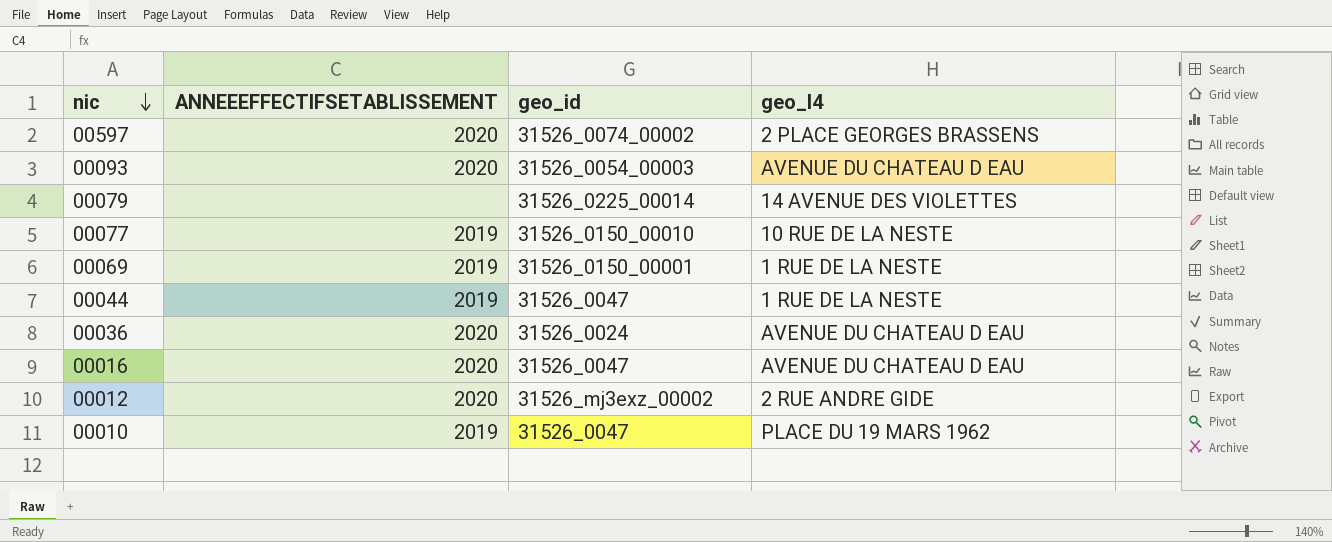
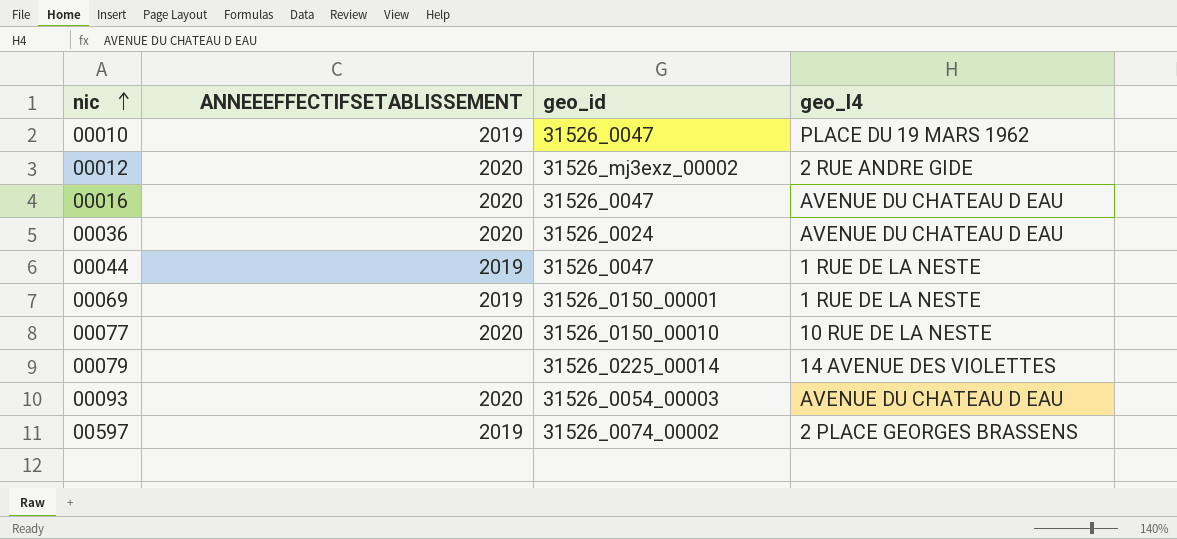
row order: nic descending -> nic ascending
00077 | ANNEEEFFECTIFSETABLISSEMENT: 2019 -> 2020
00597 | ANNEEEFFECTIFSETABLISSEMENT: 2020 -> 2019

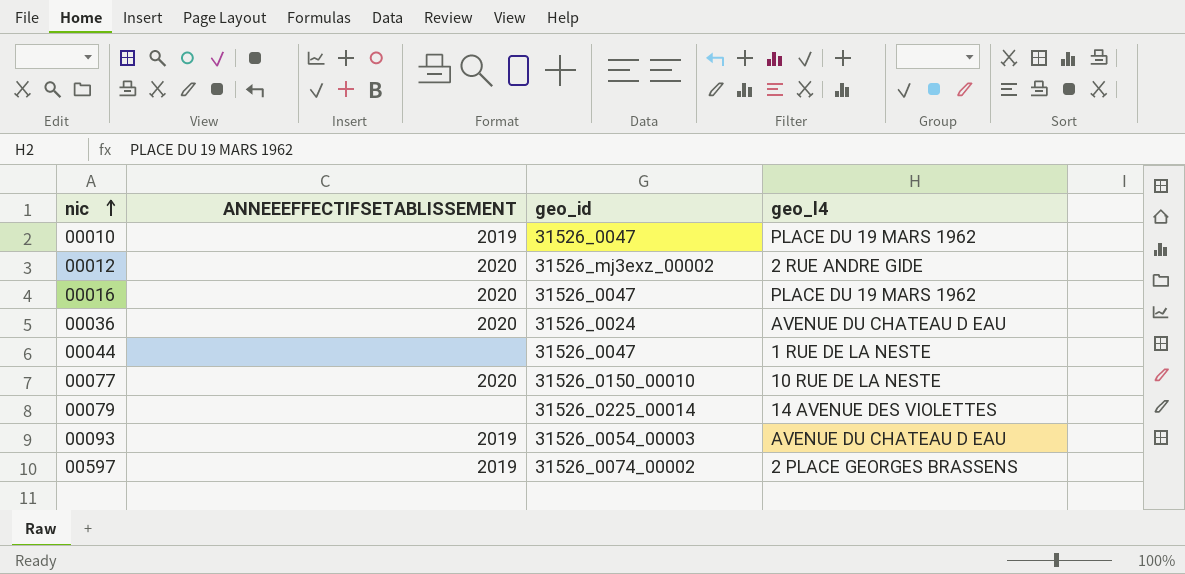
row 00069: 2019 | 31526_0150_00001 | 1 RUE DE LA NESTE -> none
00016 | geo_l4: AVENUE DU CHATEAU D EAU -> PLACE DU 19 MARS 1962
00044 | ANNEEEFFECTIFSETABLISSEMENT: 2019 -> none
00093 | ANNEEEFFECTIFSETABLISSEMENT: 2020 -> 2019

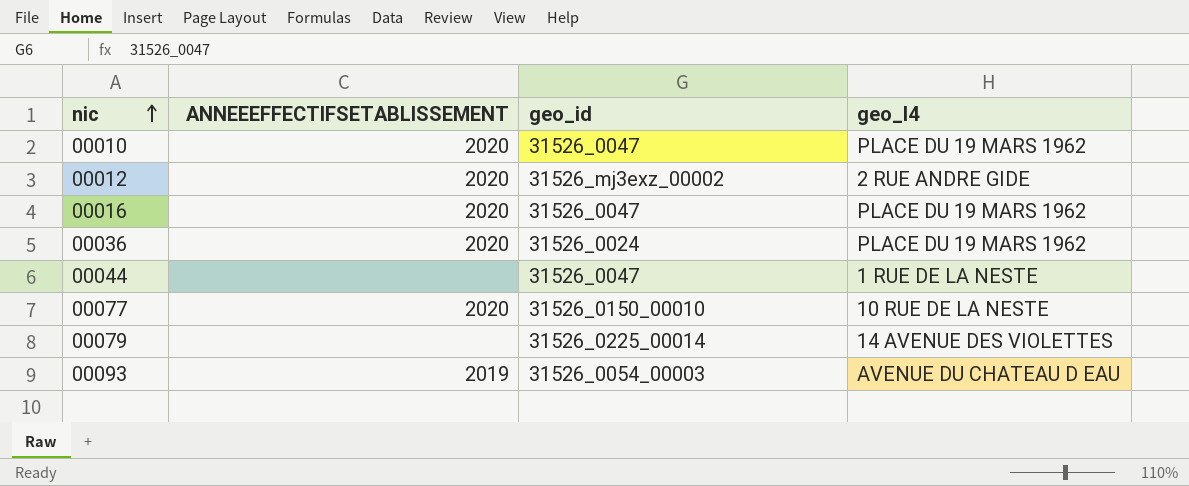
row 00597: 2019 | 31526_0074_00002 | 2 PLACE GEORGES BRASSENS -> none
00010 | ANNEEEFFECTIFSETABLISSEMENT: 2019 -> 2020
00036 | geo_l4: AVENUE DU CHATEAU D EAU -> PLACE DU 19 MARS 1962

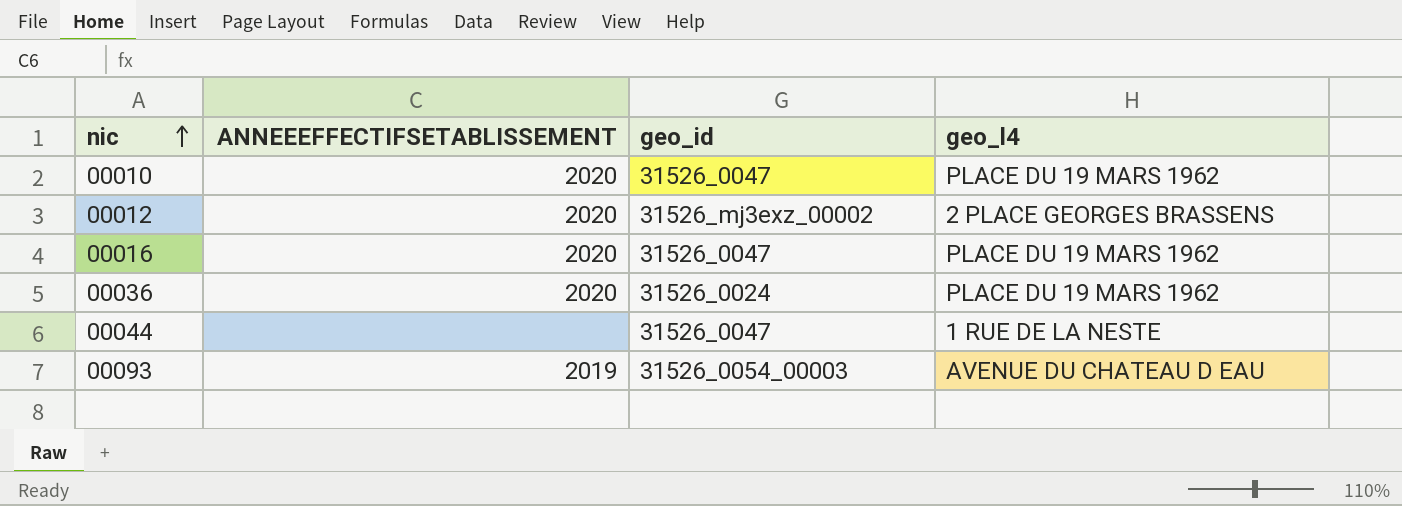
row 00077: 2020 | 31526_0150_00010 | 10 RUE DE LA NESTE -> none
row 00079: none | 31526_0225_00014 | 14 AVENUE DES VIOLETTES -> none
00012 | geo_l4: 2 RUE ANDRE GIDE -> 2 PLACE GEORGES BRASSENS

